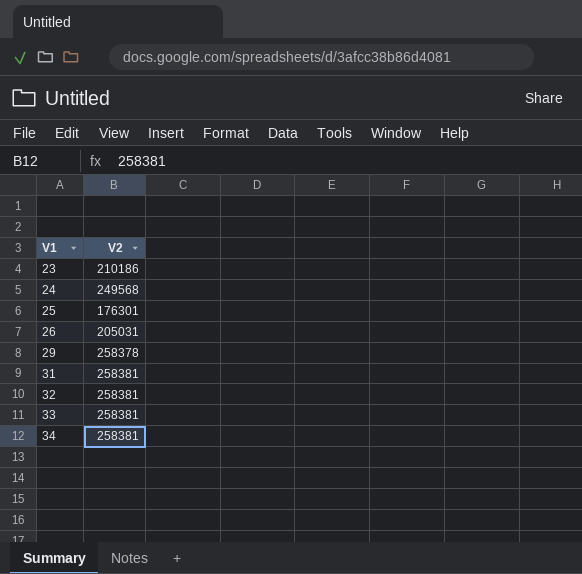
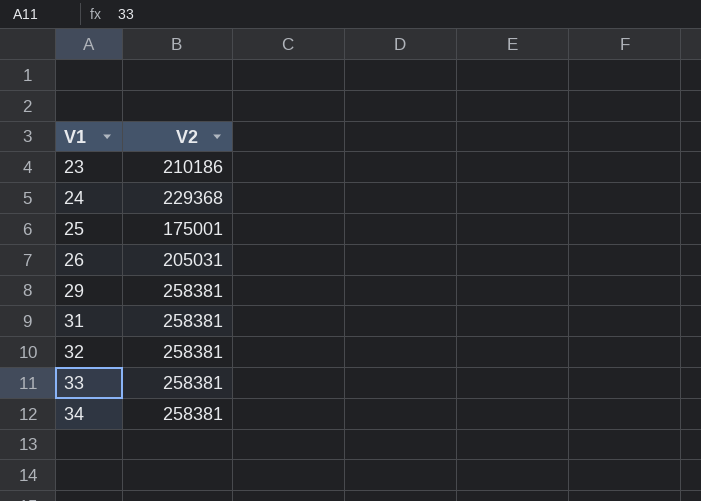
24 | V2: 249568 -> 229368
25 | V2: 176301 -> 175001
29 | V2: 258378 -> 258381

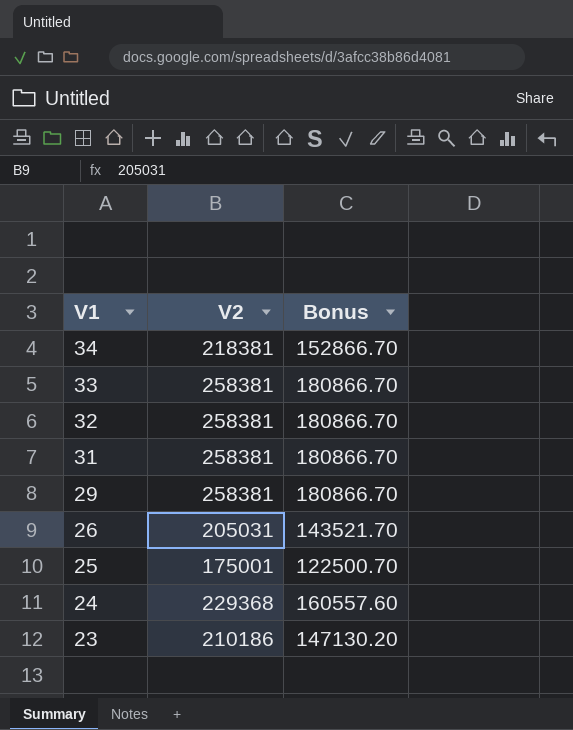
row order: V1 ascending -> V1 descending
column Bonus | formula: none -> [V2] * 0.7
34 | V2: 258381 -> 218381

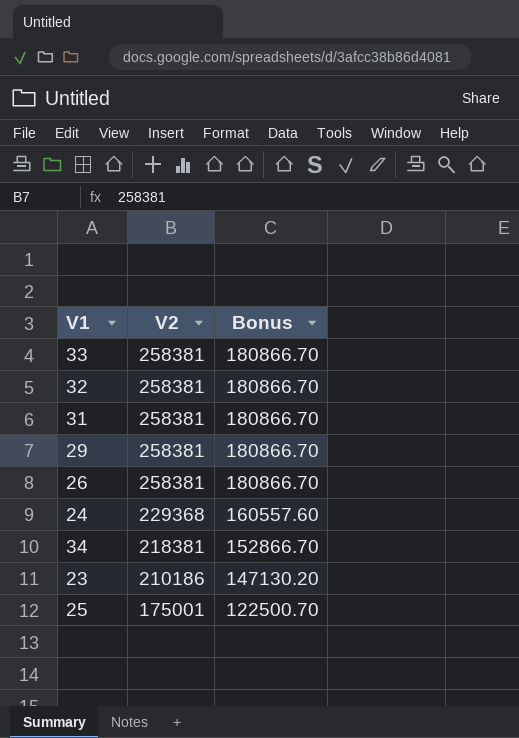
row order: V1 descending -> V2 descending
26 | V2: 205031 -> 258381
26 | Bonus: 143521.70 -> 180866.70

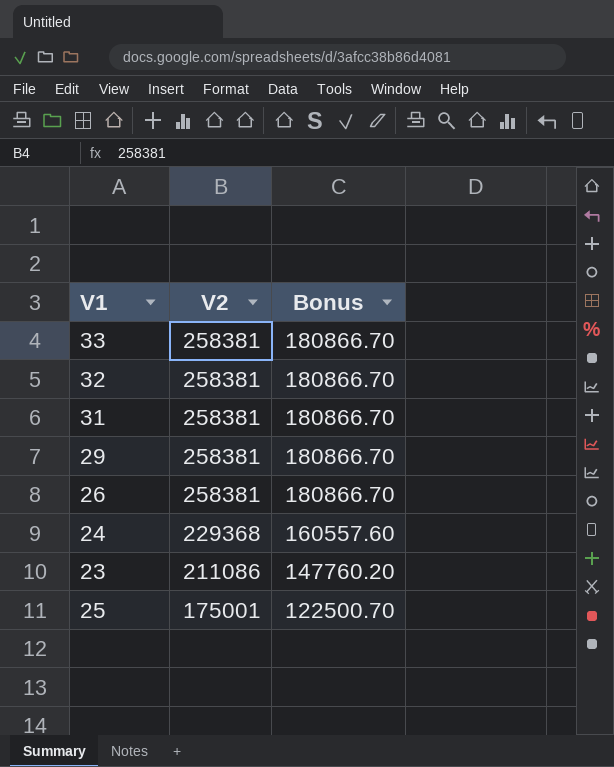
row 34: 218381 | 152866.70 -> none
23 | V2: 210186 -> 211086
23 | Bonus: 147130.20 -> 147760.20

